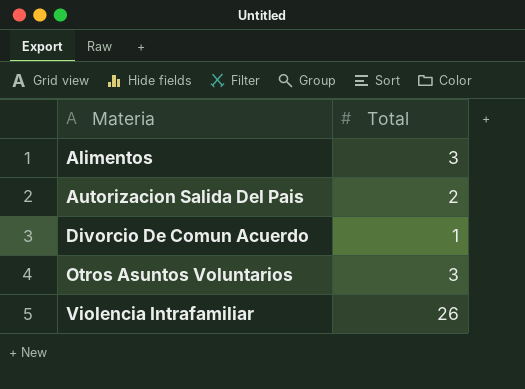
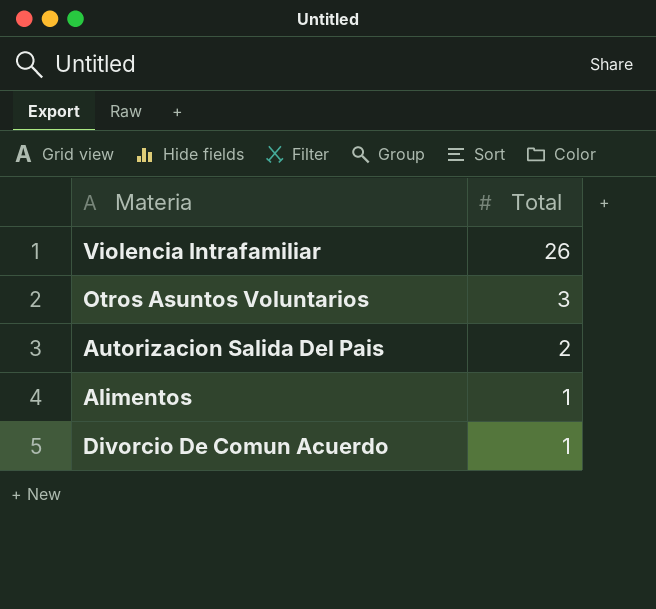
row order: Materia ascending -> Total descending
Alimentos | Total: 3 -> 1

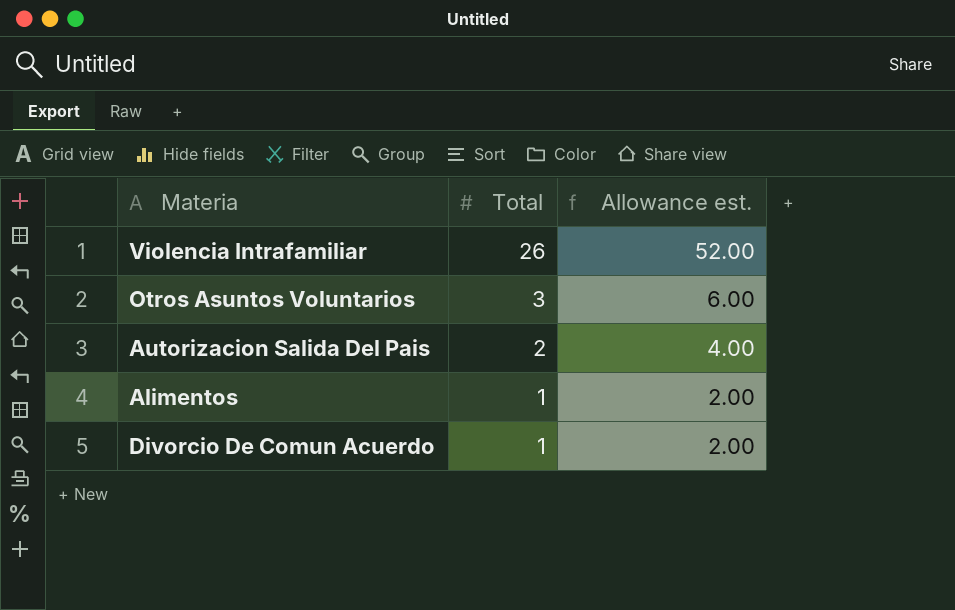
column Allowance est. | formula: none -> [Total] * 2

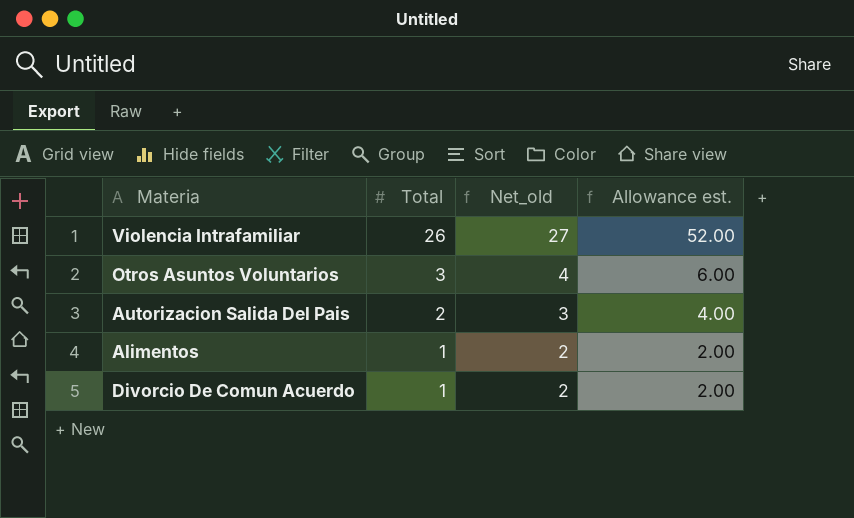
column Net_old | formula: none -> [Total] + 1

